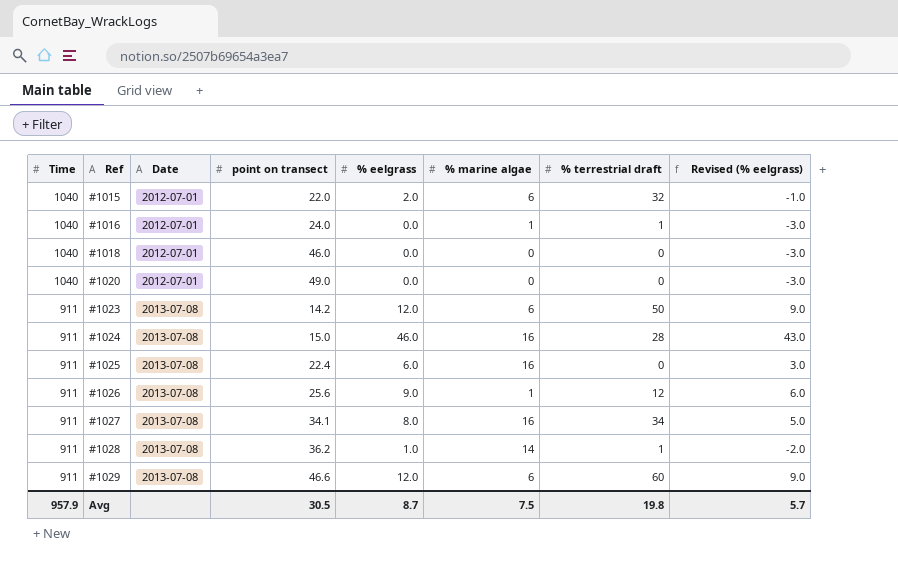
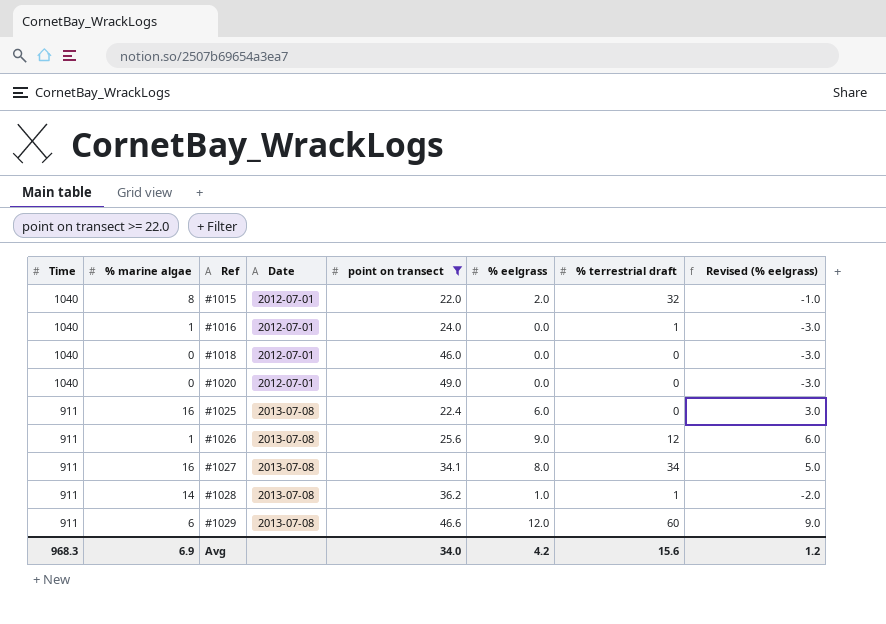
filter: none -> point on transect >= 22.0
column % marine algae | position: 6 -> 2
#1015 | % marine algae: 6 -> 8
Avg | Time: 957.9 -> 968.3
Avg | % marine algae: 7.5 -> 6.9
Avg | point on transect: 30.5 -> 34.0
Avg | % eelgrass: 8.7 -> 4.2
Avg | % terrestrial draft: 19.8 -> 15.6
Avg | Revised (% eelgrass): 5.7 -> 1.2

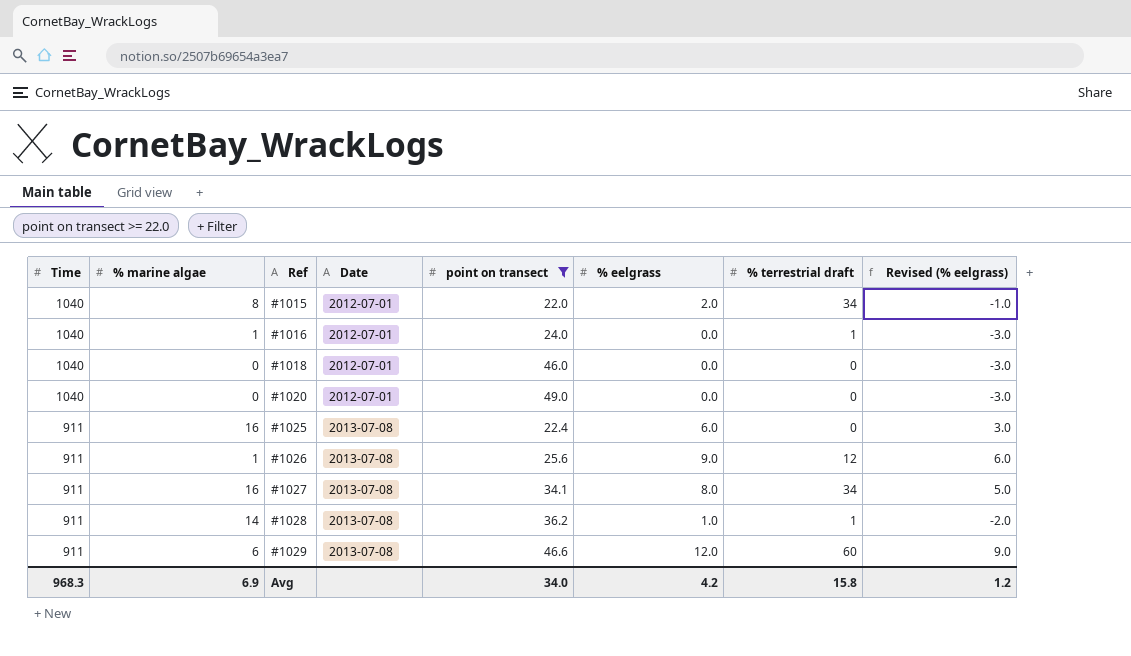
#1015 | % terrestrial draft: 32 -> 34
Avg | % terrestrial draft: 15.6 -> 15.8

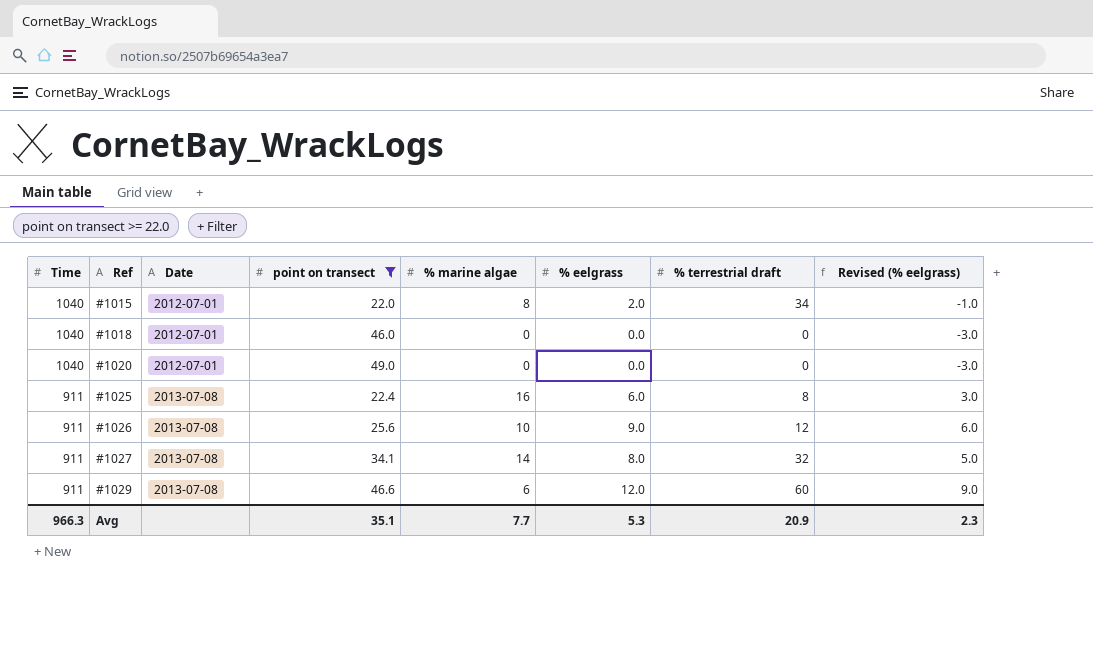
column % marine algae | position: 2 -> 5
row #1016: 1040 | 1 | 2012-07-01 | 24.0 | 0.0 | 1 | -3.0 -> none
row #1028: 911 | 14 | 2013-07-08 | 36.2 | 1.0 | 1 | -2.0 -> none
#1025 | % terrestrial draft: 0 -> 8
#1026 | % marine algae: 1 -> 10
#1027 | % marine algae: 16 -> 14
#1027 | % terrestrial draft: 34 -> 32
Avg | Time: 968.3 -> 966.3
Avg | point on transect: 34.0 -> 35.1
Avg | % marine algae: 6.9 -> 7.7
Avg | % eelgrass: 4.2 -> 5.3
Avg | % terrestrial draft: 15.8 -> 20.9
Avg | Revised (% eelgrass): 1.2 -> 2.3

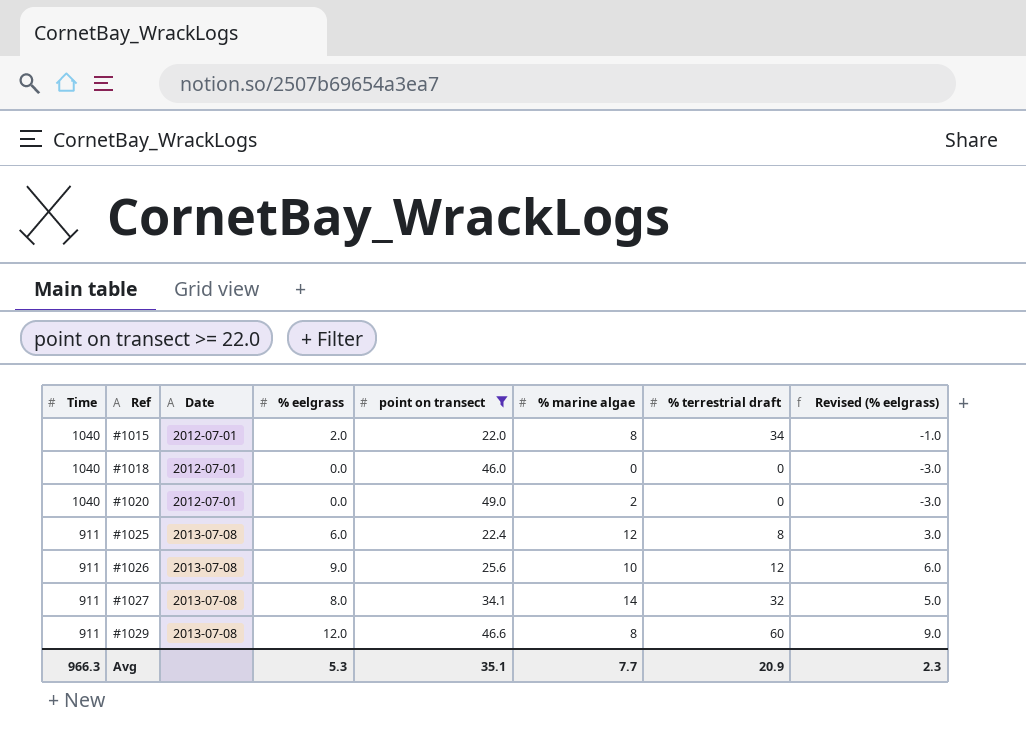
column % eelgrass | position: 6 -> 4
#1020 | % marine algae: 0 -> 2
#1025 | % marine algae: 16 -> 12
#1029 | % marine algae: 6 -> 8

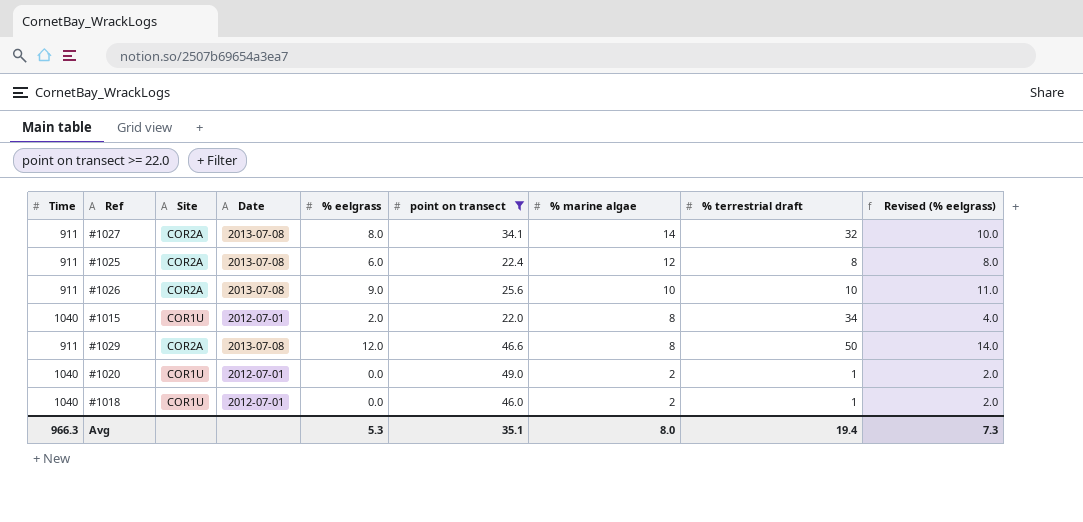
row order: Time descending -> % marine algae descending
column Site | position: none -> 3
column Revised (% eelgrass) | formula: [% eelgrass] - 3 -> [% eelgrass] + 2
#1026 | % terrestrial draft: 12 -> 10
#1029 | % terrestrial draft: 60 -> 50
#1020 | % terrestrial draft: 0 -> 1
#1018 | % marine algae: 0 -> 2
#1018 | % terrestrial draft: 0 -> 1
Avg | % marine algae: 7.7 -> 8.0
Avg | % terrestrial draft: 20.9 -> 19.4
Avg | Revised (% eelgrass): 2.3 -> 7.3

